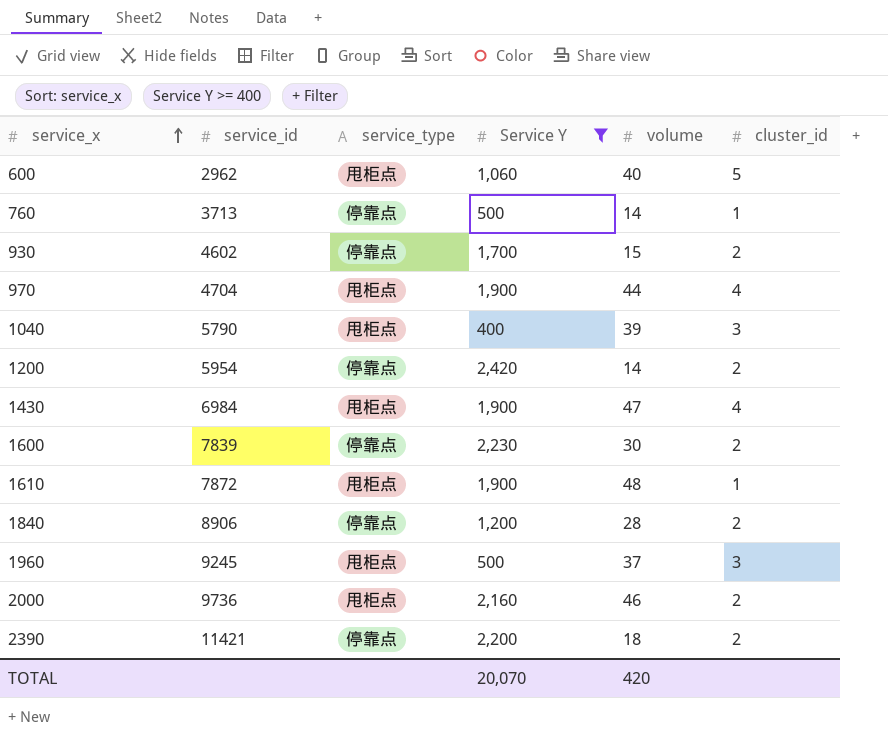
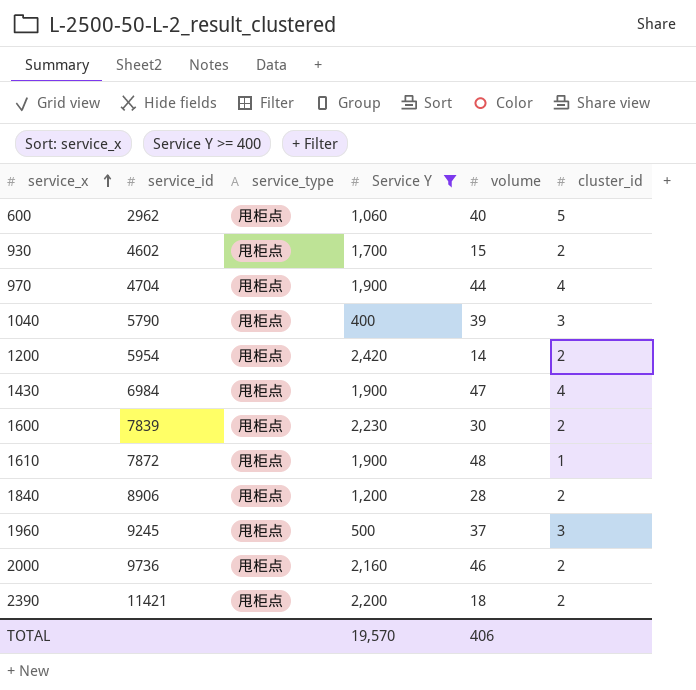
row 760: 3713 | 停靠点 | 500 | 14 | 1 -> none
930 | service_type: 停靠点 -> 甩柜点
1200 | service_type: 停靠点 -> 甩柜点
1600 | service_type: 停靠点 -> 甩柜点
1840 | service_type: 停靠点 -> 甩柜点
2390 | service_type: 停靠点 -> 甩柜点
TOTAL | Service Y: 20,070 -> 19,570
TOTAL | volume: 420 -> 406

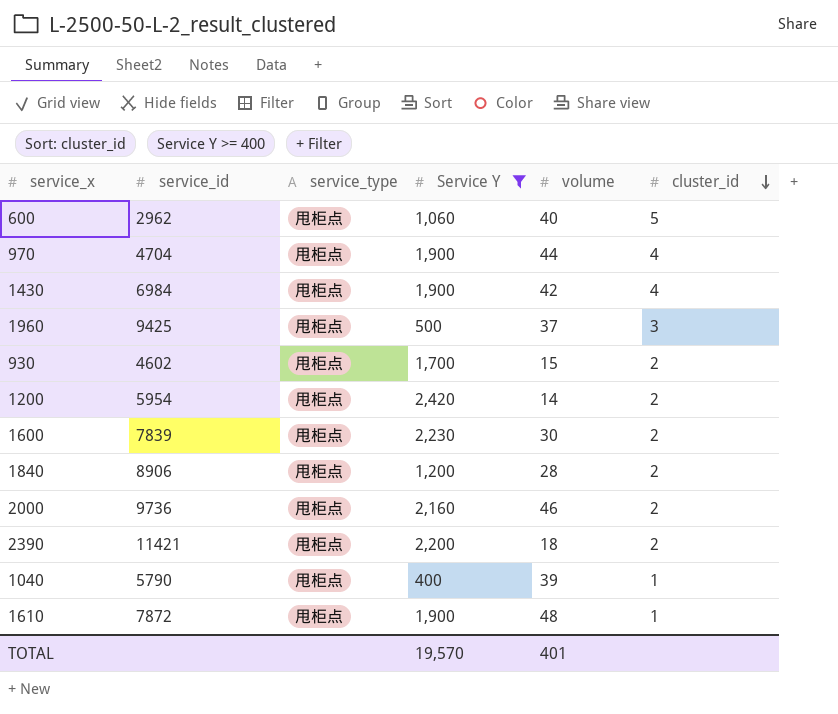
row order: service_x ascending -> cluster_id descending
1430 | volume: 47 -> 42
1960 | service_id: 9245 -> 9425
1040 | cluster_id: 3 -> 1
TOTAL | volume: 406 -> 401

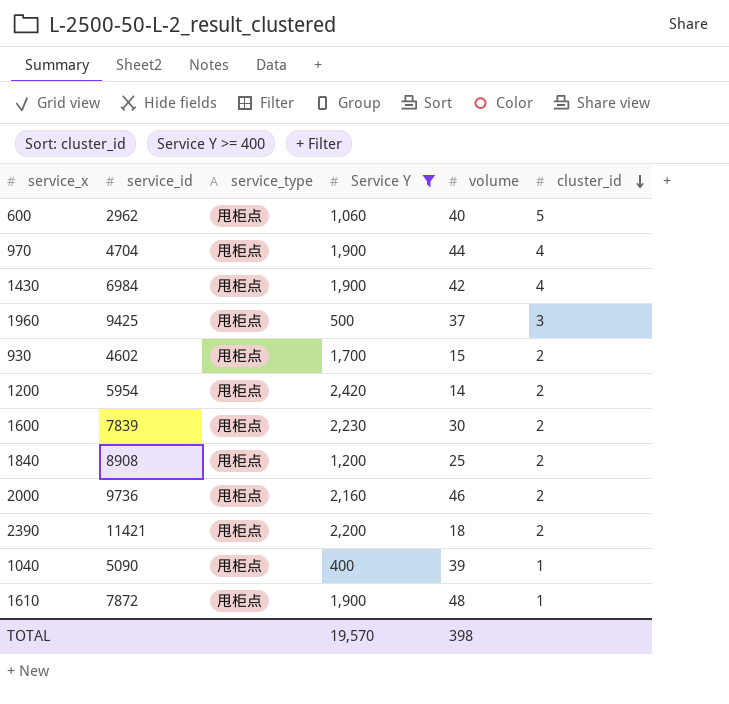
1840 | service_id: 8906 -> 8908
1840 | volume: 28 -> 25
1040 | service_id: 5790 -> 5090
TOTAL | volume: 401 -> 398

